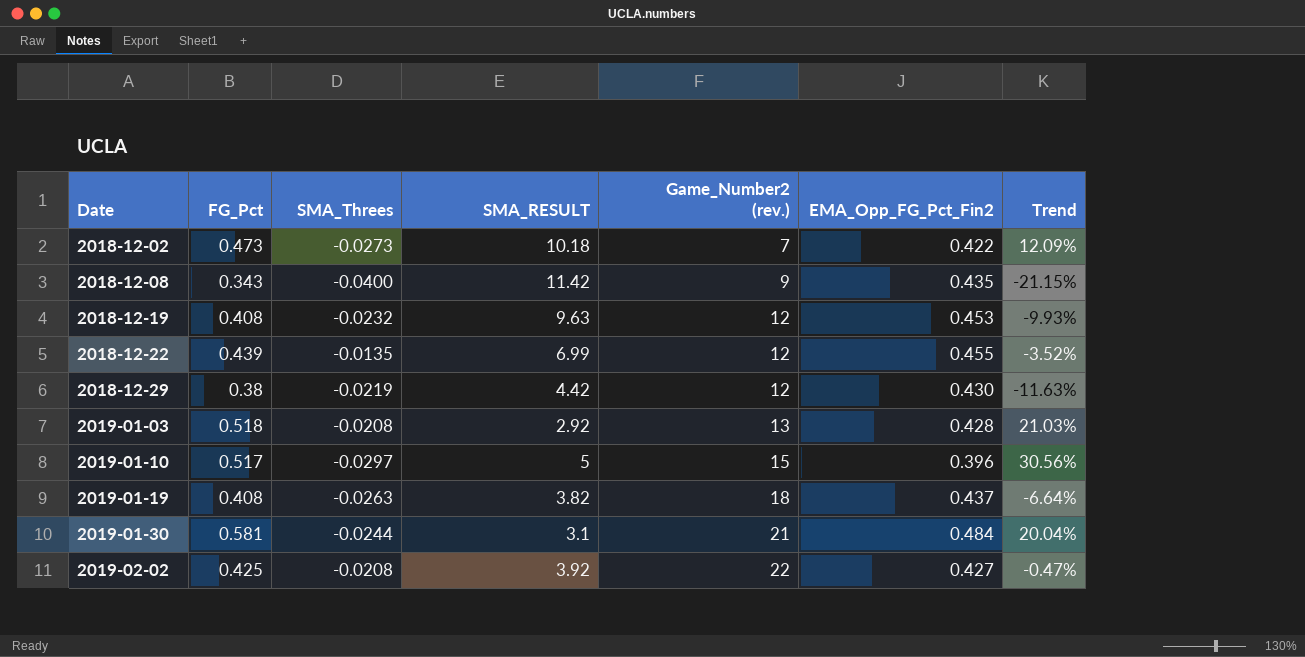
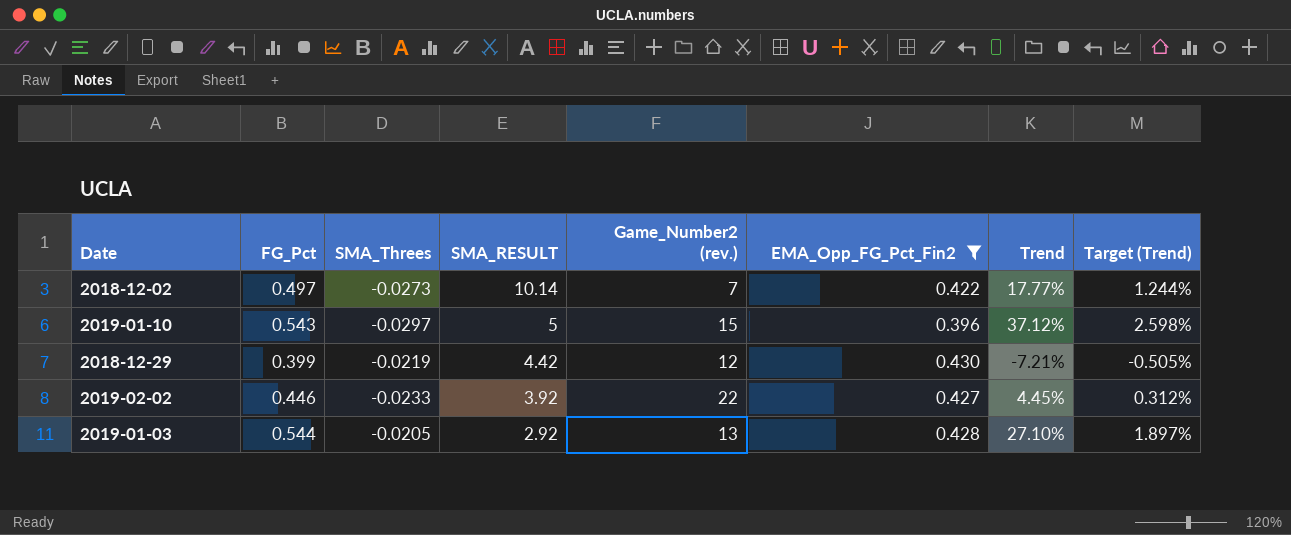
filter: none -> EMA_Opp_FG_Pct_Fin2 <= 0.430
row order: Date ascending -> SMA_RESULT descending
column Target (Trend) | formula: none -> [Trend] * 0.07
2018-12-02 | FG_Pct: 0.473 -> 0.497
2018-12-02 | SMA_RESULT: 10.18 -> 10.14
2018-12-02 | Trend: 12.09% -> 17.77%
2019-01-10 | FG_Pct: 0.517 -> 0.543
2019-01-10 | Trend: 30.56% -> 37.12%
2018-12-29 | FG_Pct: 0.38 -> 0.399
2018-12-29 | Trend: -11.63% -> -7.21%
2019-02-02 | FG_Pct: 0.425 -> 0.446
2019-02-02 | SMA_Threes: -0.0208 -> -0.0233
2019-02-02 | Trend: -0.47% -> 4.45%
2019-01-03 | FG_Pct: 0.518 -> 0.544
2019-01-03 | SMA_Threes: -0.0208 -> -0.0205
2019-01-03 | Trend: 21.03% -> 27.10%

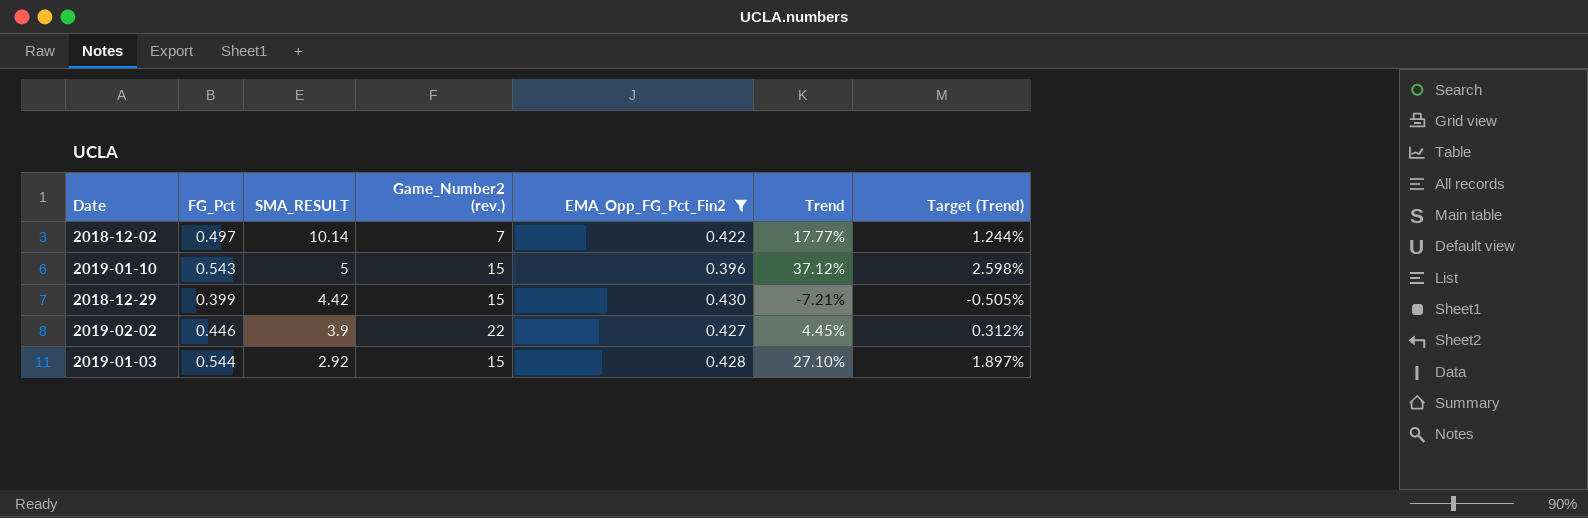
column SMA_Threes | position: 3 -> none
2018-12-29 | Game_Number2 (rev.): 12 -> 15
2019-02-02 | SMA_RESULT: 3.92 -> 3.9
2019-01-03 | Game_Number2 (rev.): 13 -> 15

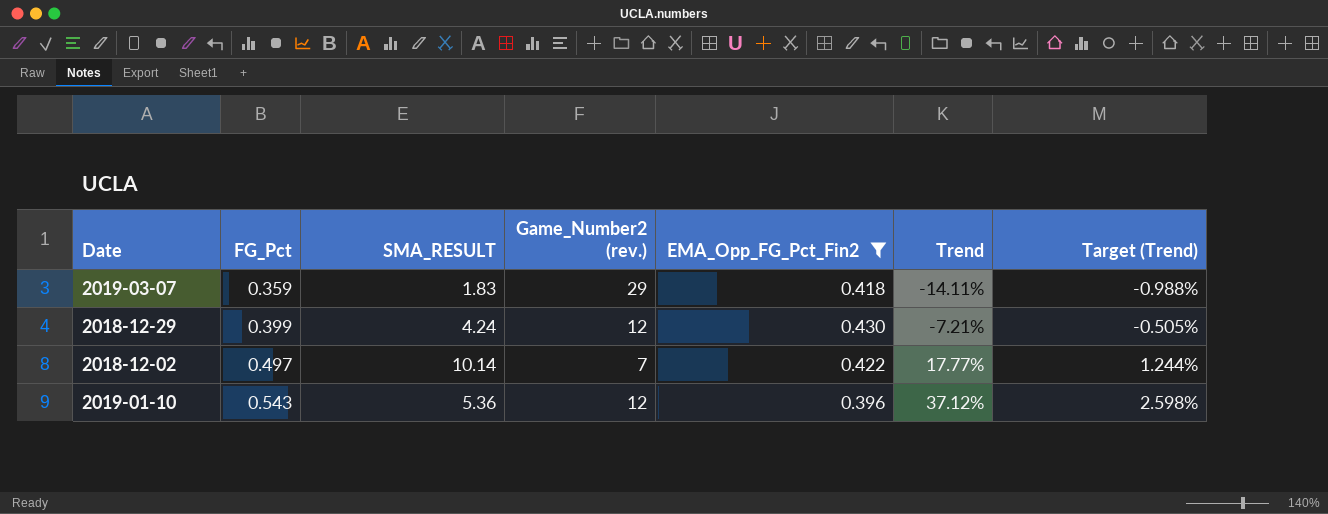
row order: SMA_RESULT descending -> FG_Pct ascending
row 2019-02-02: 0.446 | 3.9 | 22 | 0.427 | 4.45% | 0.312% -> none
row 2019-01-03: 0.544 | 2.92 | 15 | 0.428 | 27.10% | 1.897% -> none
row 2019-03-07: none -> 0.359 | 1.83 | 29 | 0.418 | -14.11% | -0.988%
2018-12-29 | SMA_RESULT: 4.42 -> 4.24
2018-12-29 | Game_Number2 (rev.): 15 -> 12
2019-01-10 | SMA_RESULT: 5 -> 5.36
2019-01-10 | Game_Number2 (rev.): 15 -> 12

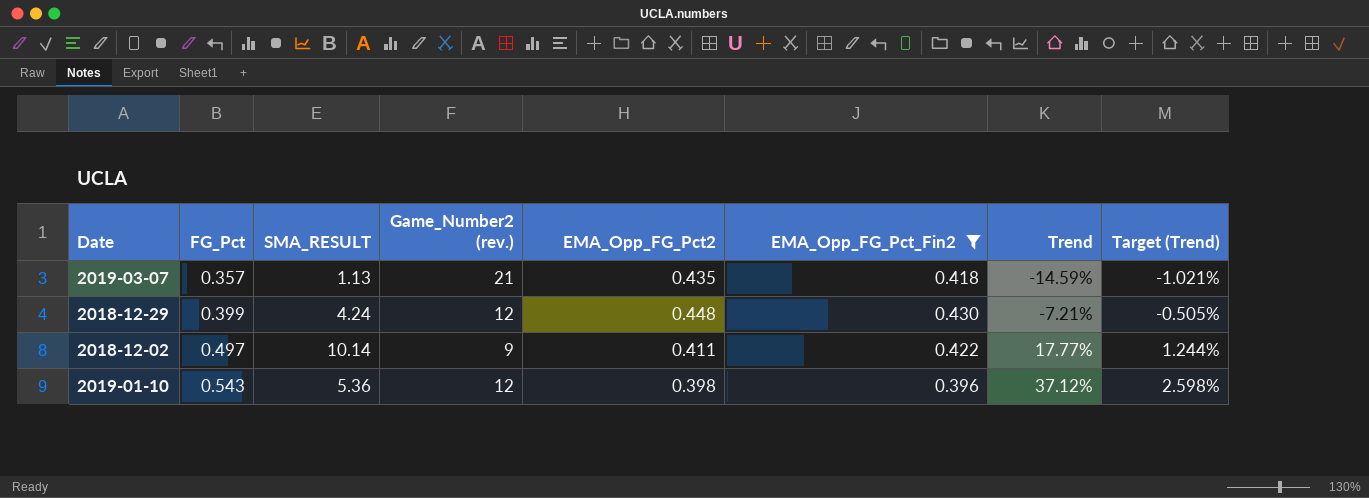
column EMA_Opp_FG_Pct2 | position: none -> 5
2019-03-07 | FG_Pct: 0.359 -> 0.357
2019-03-07 | SMA_RESULT: 1.83 -> 1.13
2019-03-07 | Game_Number2 (rev.): 29 -> 21
2019-03-07 | Trend: -14.11% -> -14.59%
2019-03-07 | Target (Trend): -0.988% -> -1.021%
2018-12-02 | Game_Number2 (rev.): 7 -> 9

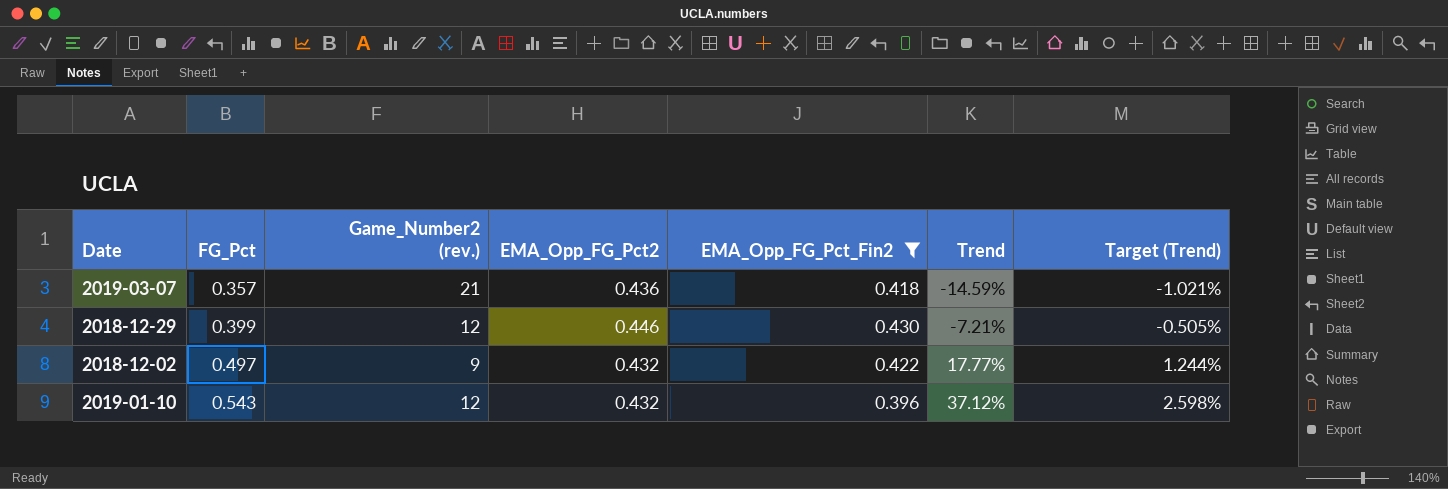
column SMA_RESULT | position: 3 -> none
2019-03-07 | EMA_Opp_FG_Pct2: 0.435 -> 0.436
2018-12-29 | EMA_Opp_FG_Pct2: 0.448 -> 0.446
2018-12-02 | EMA_Opp_FG_Pct2: 0.411 -> 0.432
2019-01-10 | EMA_Opp_FG_Pct2: 0.398 -> 0.432

